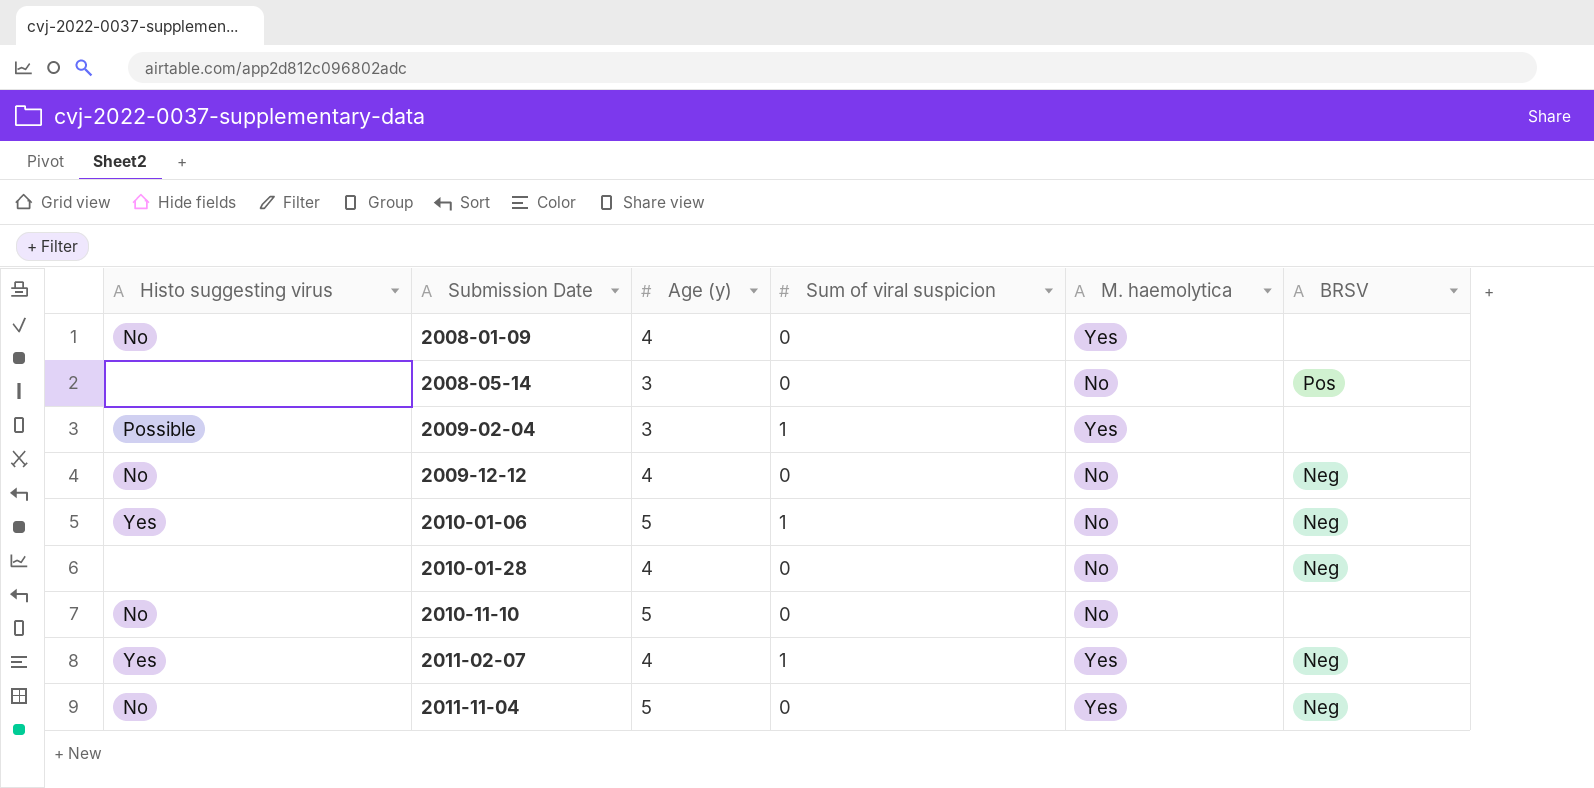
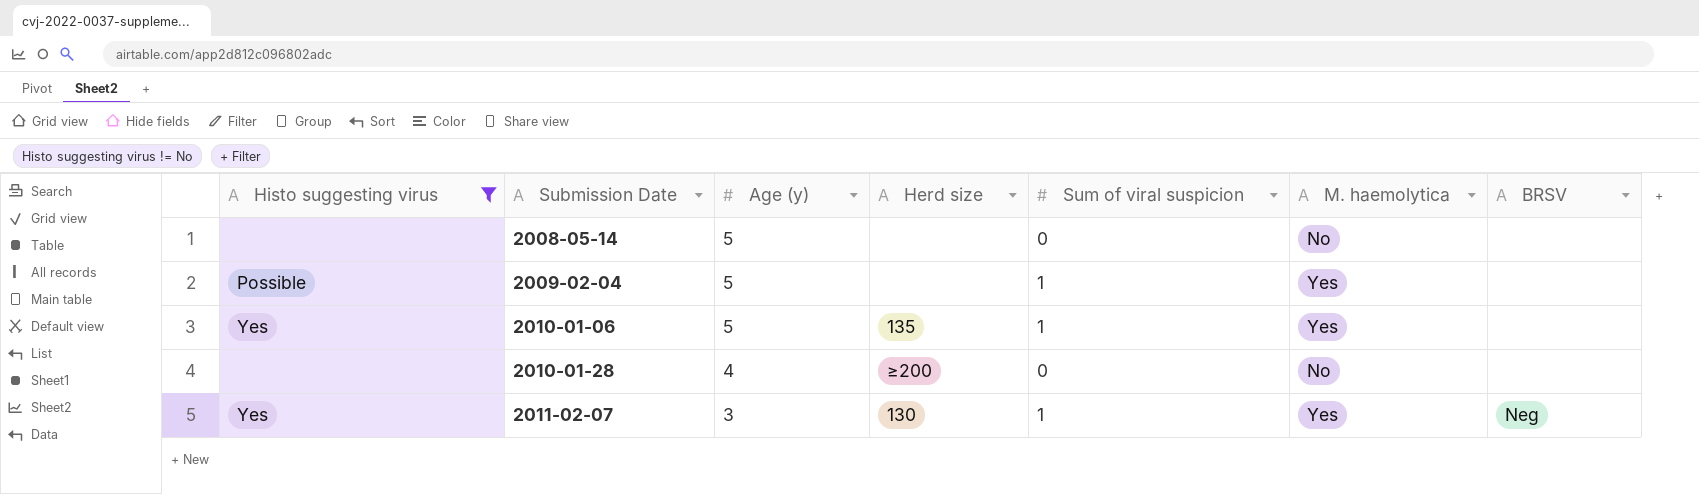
filter: none -> Histo suggesting virus != No
column Herd size | position: none -> 4
2008-05-14 | Age (y): 3 -> 5
2008-05-14 | BRSV: Pos -> none
2009-02-04 | Age (y): 3 -> 5
2010-01-06 | M. haemolytica: No -> Yes
2010-01-06 | BRSV: Neg -> none
2010-01-28 | BRSV: Neg -> none
2011-02-07 | Age (y): 4 -> 3

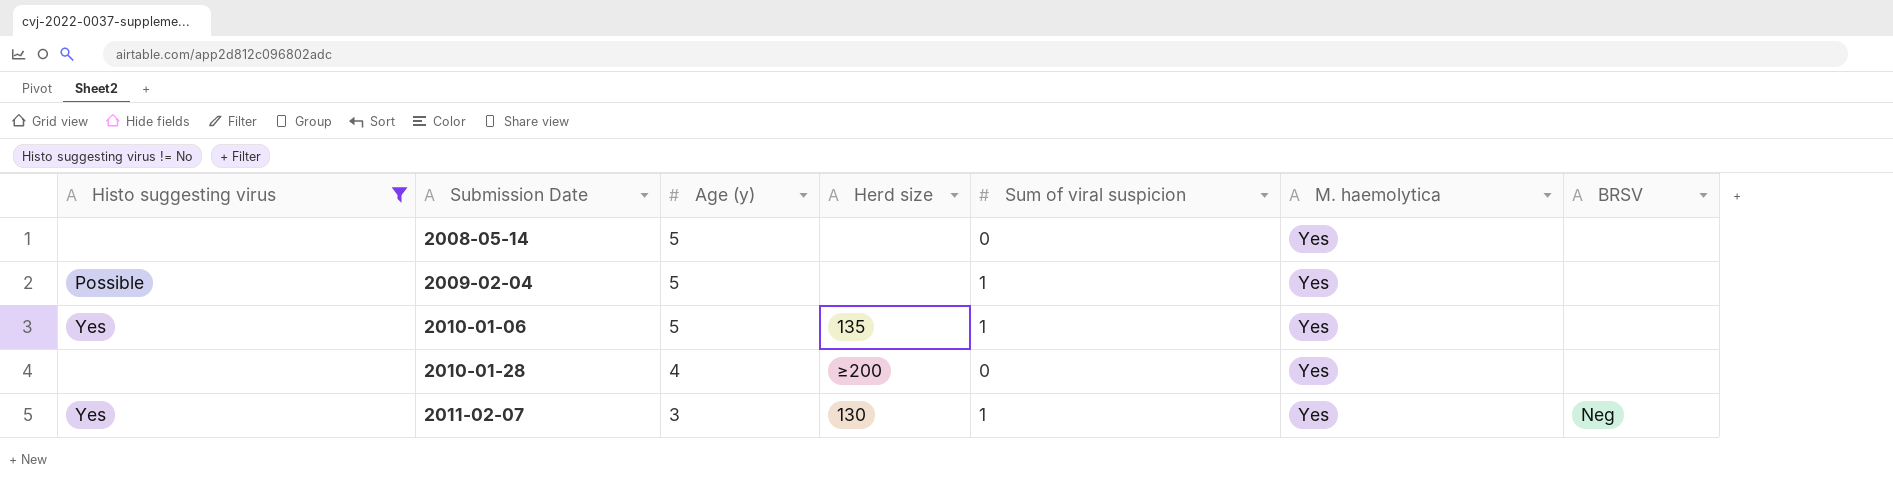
2008-05-14 | M. haemolytica: No -> Yes
2010-01-28 | M. haemolytica: No -> Yes

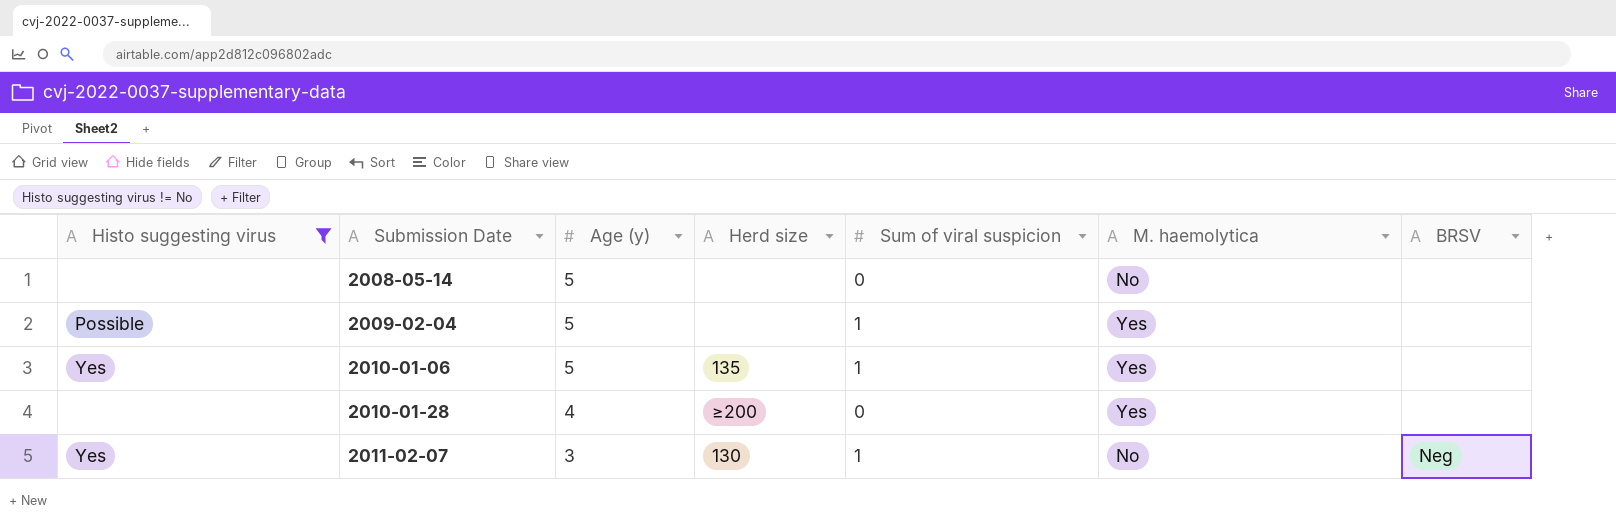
2008-05-14 | M. haemolytica: Yes -> No
2011-02-07 | M. haemolytica: Yes -> No

